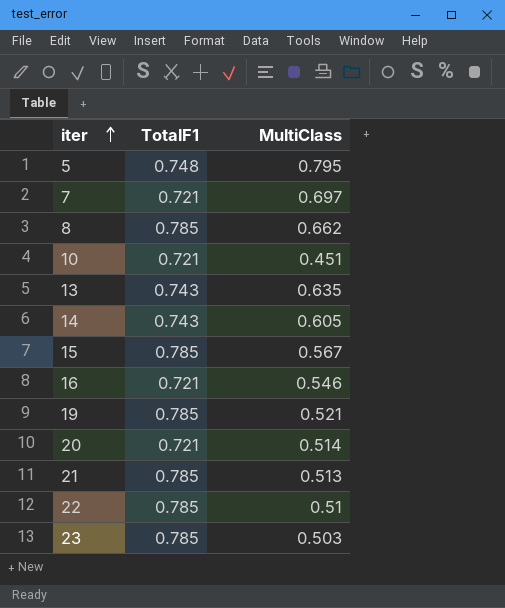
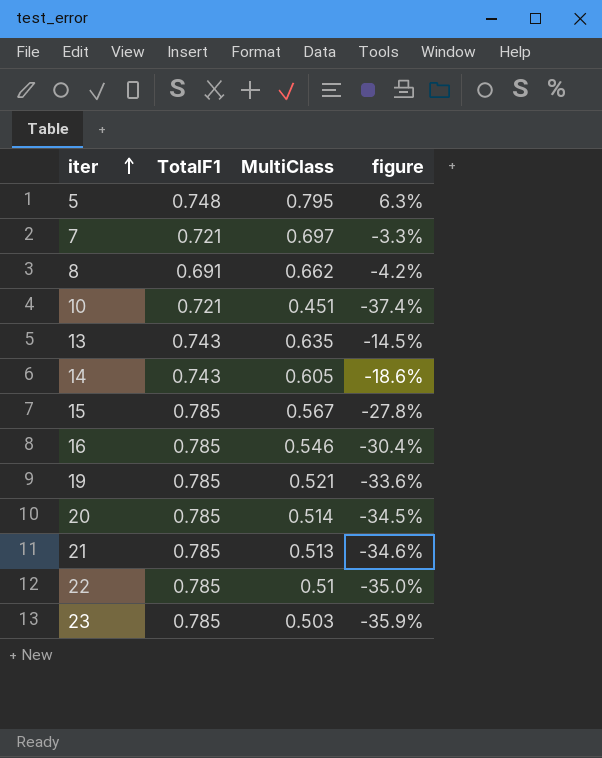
column figure | formula: none -> ([MultiClass] - [TotalF1]) / [TotalF1]
8 | TotalF1: 0.785 -> 0.691
16 | TotalF1: 0.721 -> 0.785
20 | TotalF1: 0.721 -> 0.785

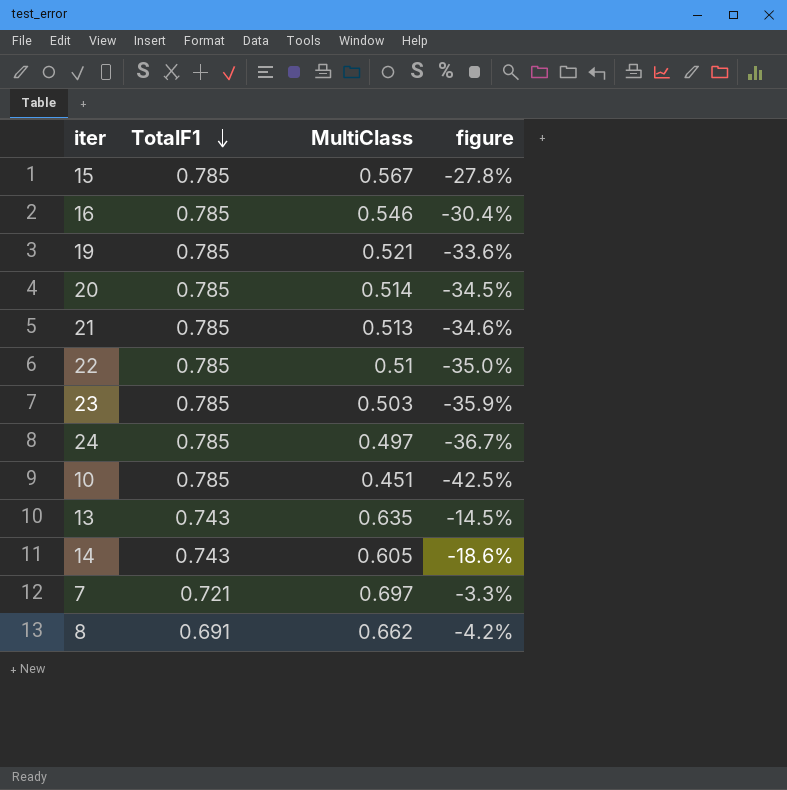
row order: iter ascending -> TotalF1 descending
row 5: 0.748 | 0.795 | 6.3% -> none
row 24: none -> 0.785 | 0.497 | -36.7%
10 | TotalF1: 0.721 -> 0.785
10 | figure: -37.4% -> -42.5%

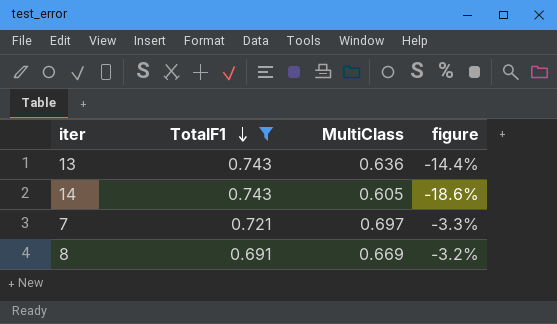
filter: none -> TotalF1 != 0.785
13 | MultiClass: 0.635 -> 0.636
13 | figure: -14.5% -> -14.4%
8 | MultiClass: 0.662 -> 0.669
8 | figure: -4.2% -> -3.2%

